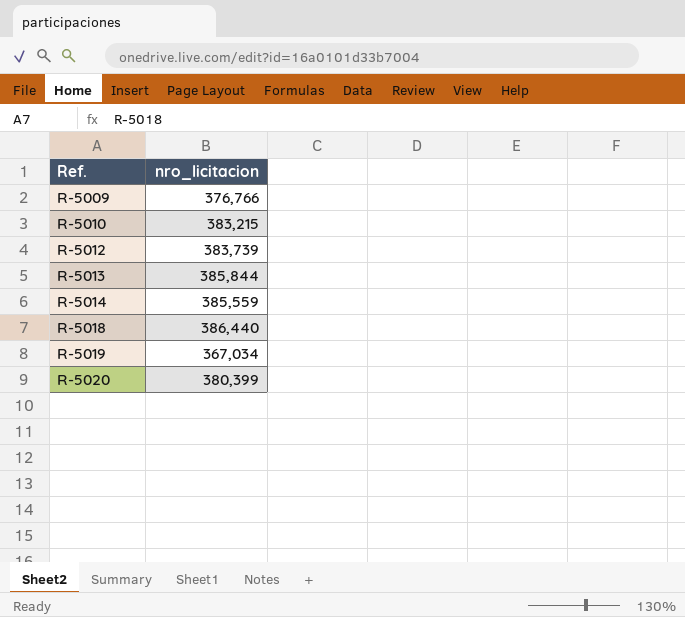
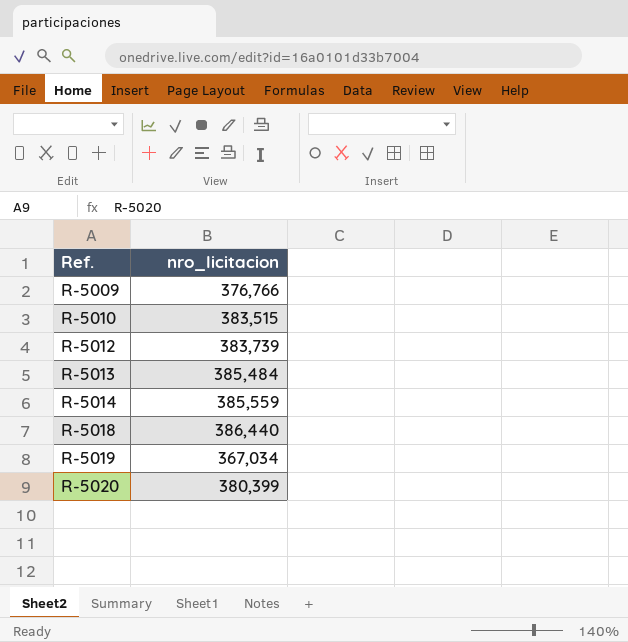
R-5010 | nro_licitacion: 383,215 -> 383,515
R-5013 | nro_licitacion: 385,844 -> 385,484

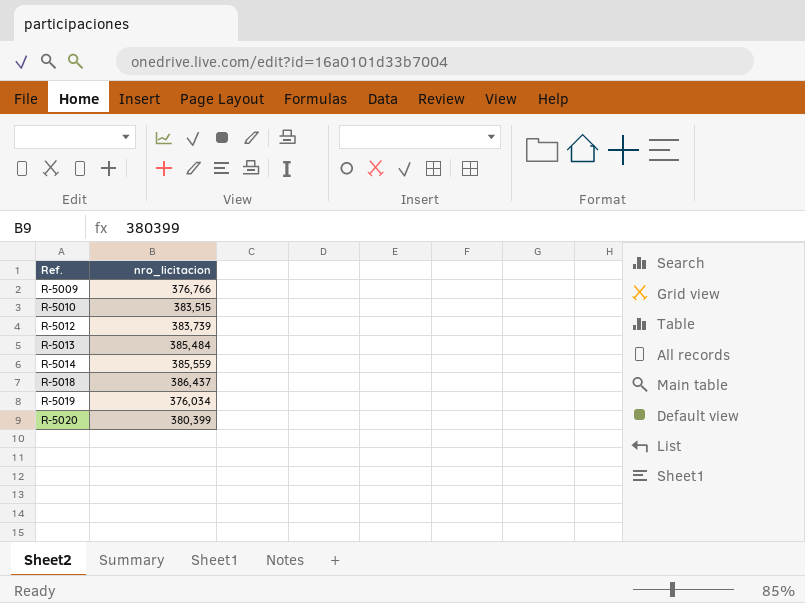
R-5018 | nro_licitacion: 386,440 -> 386,437
R-5019 | nro_licitacion: 367,034 -> 376,034

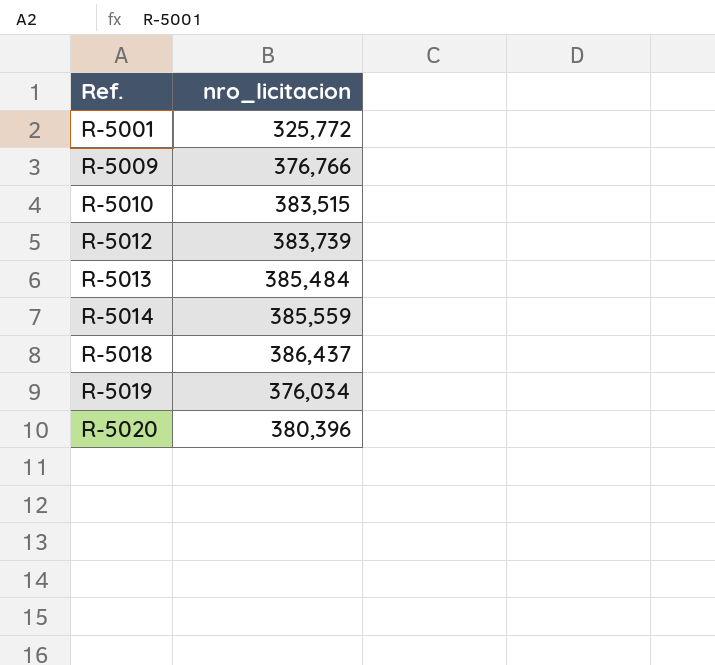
row R-5001: none -> 325,772
R-5020 | nro_licitacion: 380,399 -> 380,396

